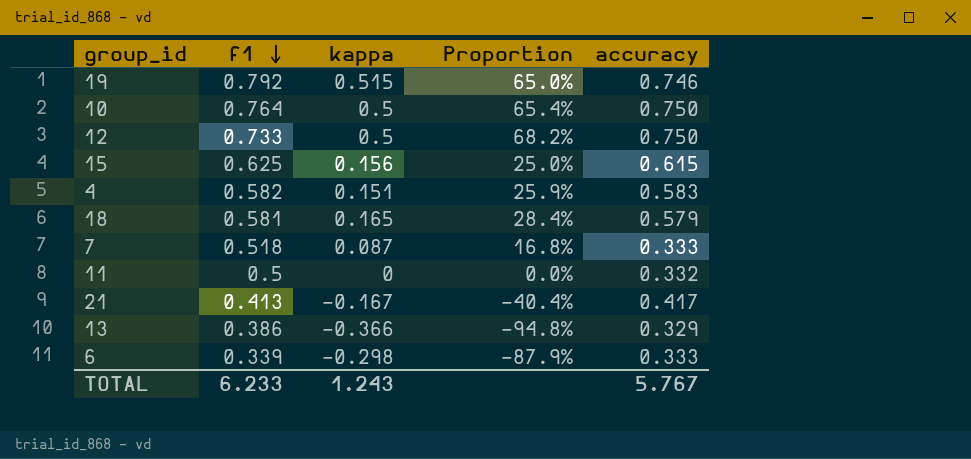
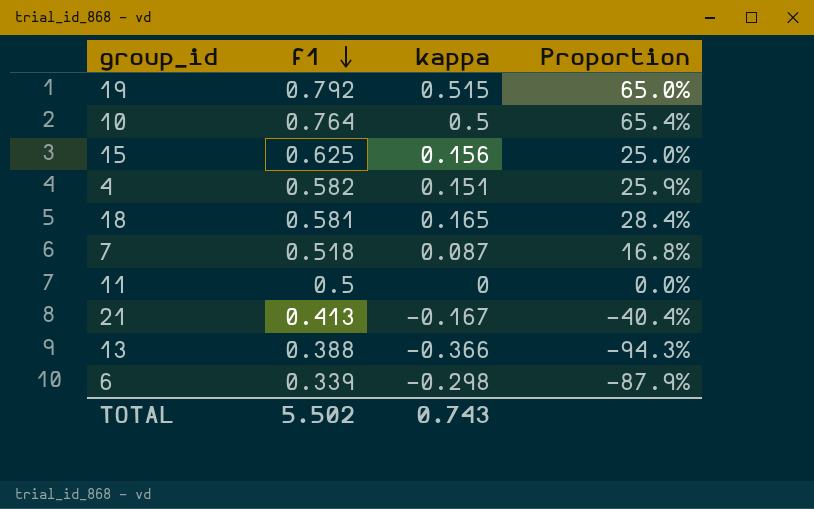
column accuracy | position: 5 -> none
row 12: 0.733 | 0.5 | 68.2% | 0.750 -> none
13 | f1: 0.386 -> 0.388
13 | Proportion: -94.8% -> -94.3%
TOTAL | f1: 6.233 -> 5.502
TOTAL | kappa: 1.243 -> 0.743

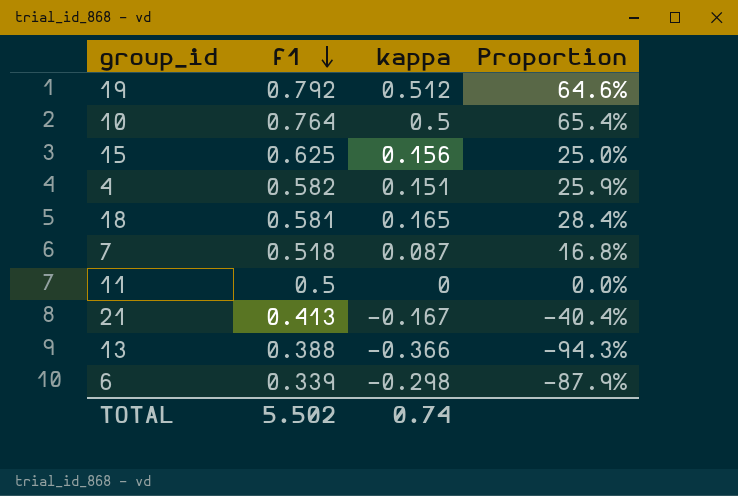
19 | kappa: 0.515 -> 0.512
19 | Proportion: 65.0% -> 64.6%
TOTAL | kappa: 0.743 -> 0.74

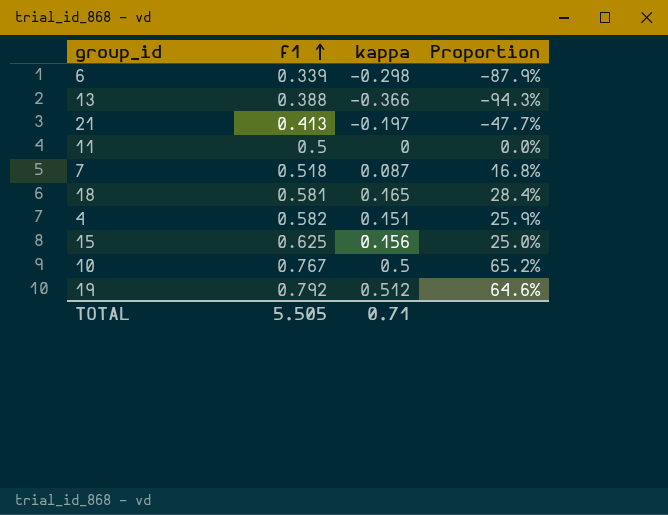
row order: f1 descending -> f1 ascending
21 | kappa: -0.167 -> -0.197
21 | Proportion: -40.4% -> -47.7%
10 | f1: 0.764 -> 0.767
10 | Proportion: 65.4% -> 65.2%
TOTAL | f1: 5.502 -> 5.505
TOTAL | kappa: 0.74 -> 0.71

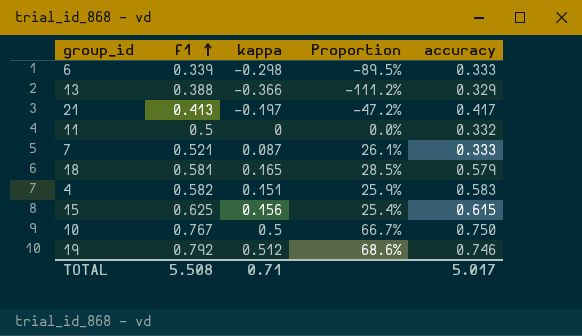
column Proportion | formula: [kappa] / [f1] -> [kappa] / [accuracy]
column accuracy | position: none -> 5
7 | f1: 0.518 -> 0.521
TOTAL | f1: 5.505 -> 5.508

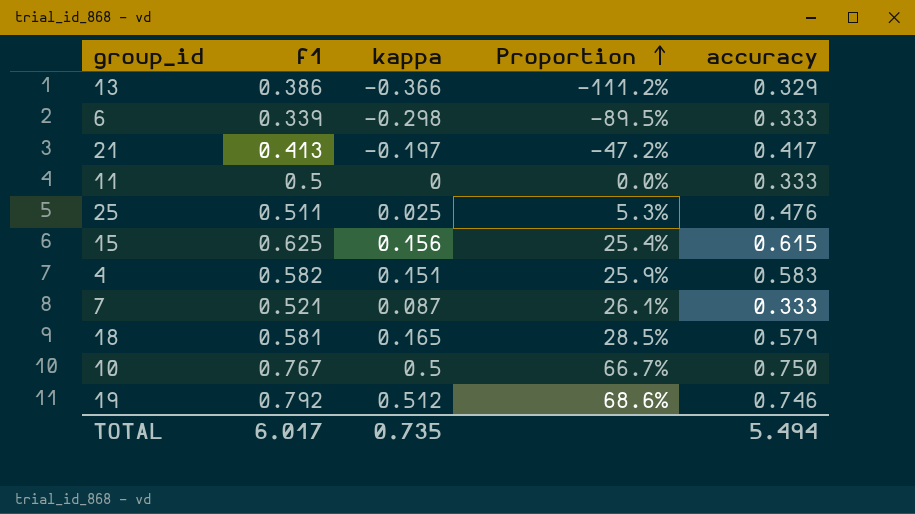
row order: f1 ascending -> Proportion ascending
13 | f1: 0.388 -> 0.386
11 | accuracy: 0.332 -> 0.333
row 25: none -> 0.511 | 0.025 | 5.3% | 0.476
TOTAL | f1: 5.508 -> 6.017
TOTAL | kappa: 0.71 -> 0.735
TOTAL | accuracy: 5.017 -> 5.494

